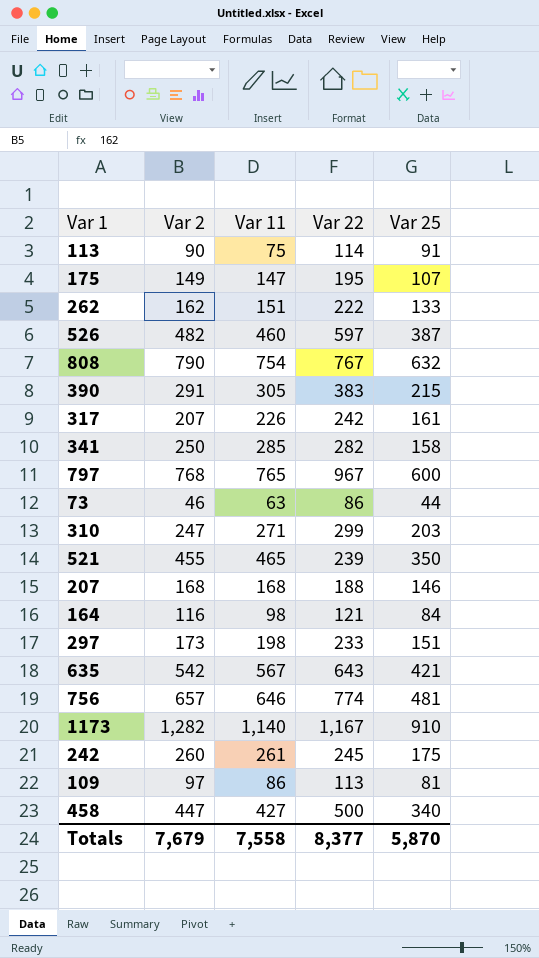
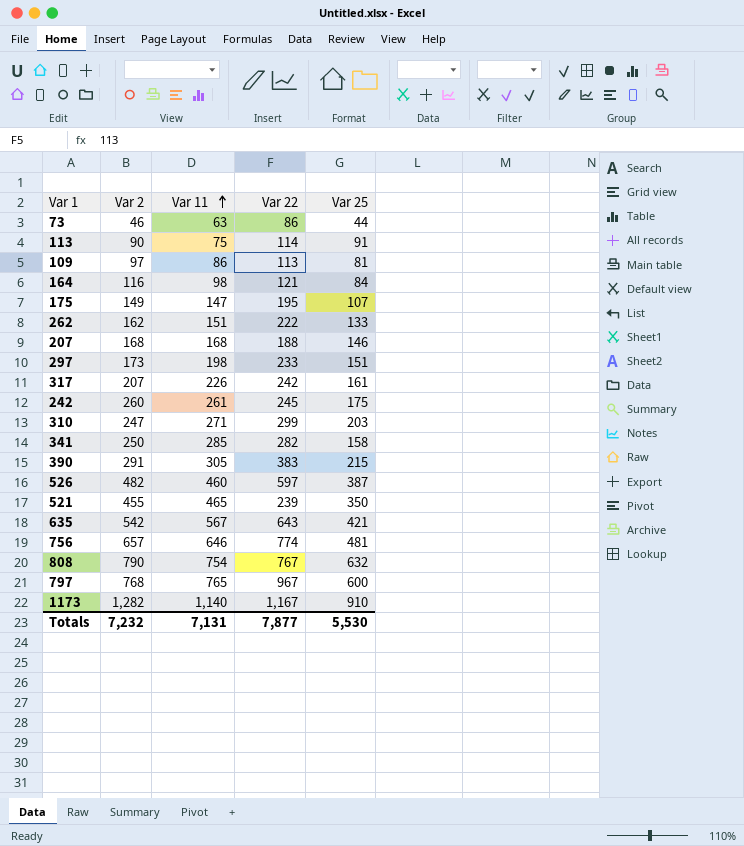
row order: none -> Var 11 ascending
row 458: 447 | 427 | 500 | 340 -> none
Totals | Var 2: 7,679 -> 7,232
Totals | Var 11: 7,558 -> 7,131
Totals | Var 22: 8,377 -> 7,877
Totals | Var 25: 5,870 -> 5,530

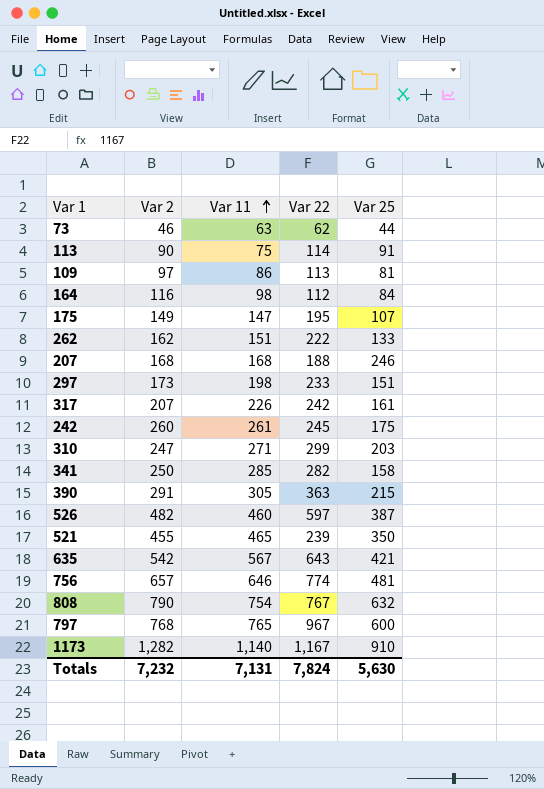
73 | Var 22: 86 -> 62
164 | Var 22: 121 -> 112
207 | Var 25: 146 -> 246
390 | Var 22: 383 -> 363
Totals | Var 22: 7,877 -> 7,824
Totals | Var 25: 5,530 -> 5,630

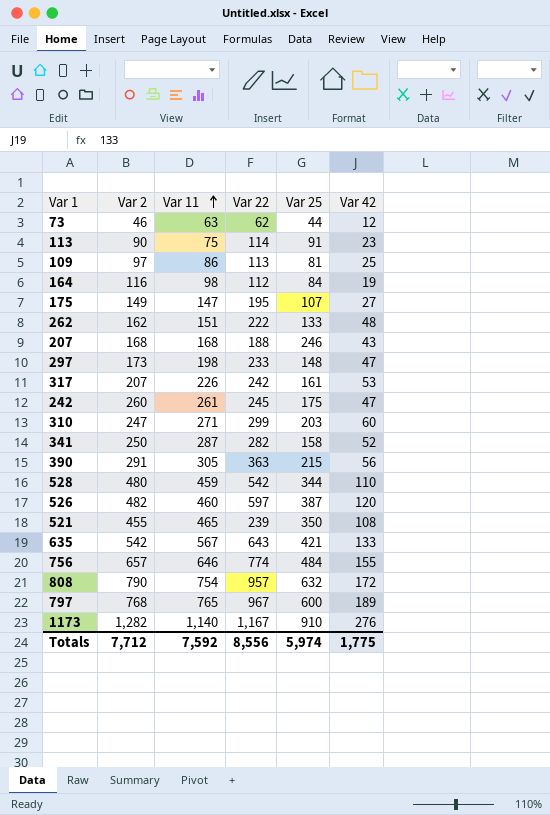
column Var 42 | position: none -> 6
297 | Var 25: 151 -> 148
341 | Var 11: 285 -> 287
row 528: none -> 480 | 459 | 542 | 344 | 110
756 | Var 25: 481 -> 484
808 | Var 22: 767 -> 957
Totals | Var 2: 7,232 -> 7,712
Totals | Var 11: 7,131 -> 7,592
Totals | Var 22: 7,824 -> 8,556
Totals | Var 25: 5,630 -> 5,974

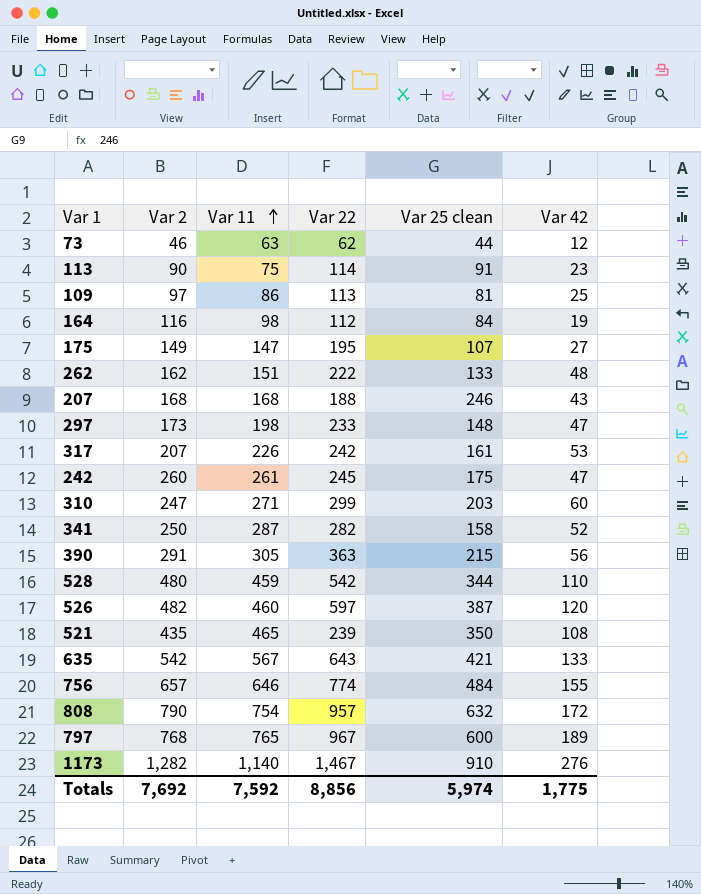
column name: Var 25 -> Var 25 clean
521 | Var 2: 455 -> 435
1173 | Var 22: 1,167 -> 1,467
Totals | Var 2: 7,712 -> 7,692
Totals | Var 22: 8,556 -> 8,856

